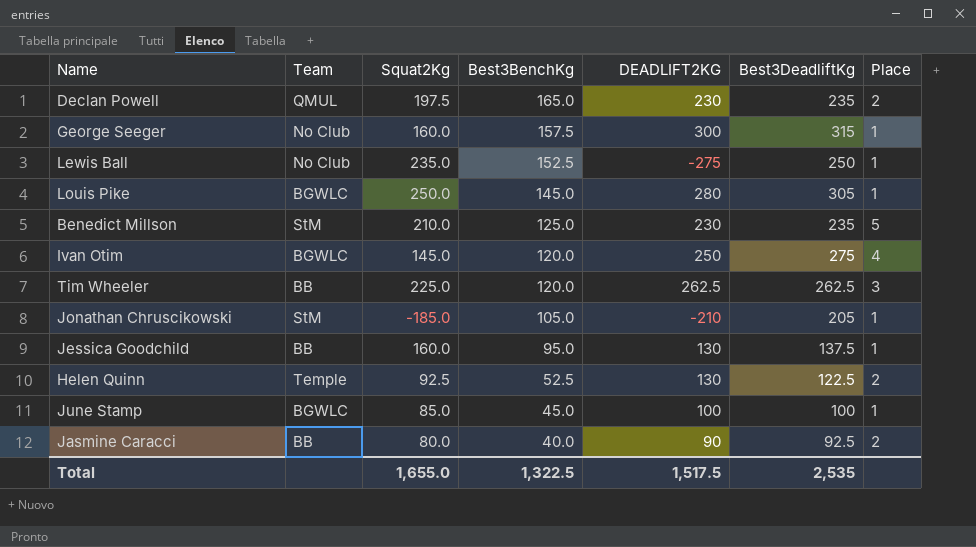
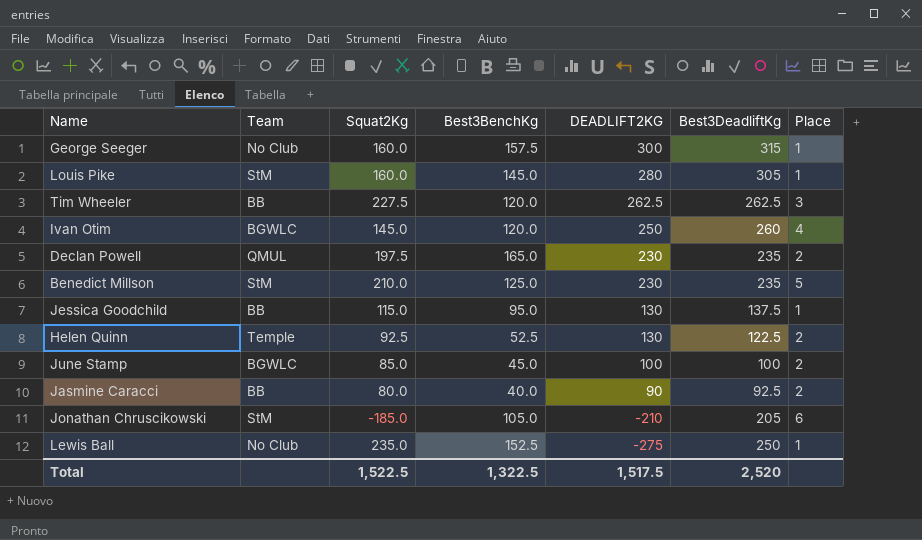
row order: Best3BenchKg descending -> DEADLIFT2KG descending
Louis Pike | Team: BGWLC -> StM
Louis Pike | Squat2Kg: 250.0 -> 160.0
Tim Wheeler | Squat2Kg: 225.0 -> 227.5
Ivan Otim | Best3DeadliftKg: 275 -> 260
Jessica Goodchild | Squat2Kg: 160.0 -> 115.0
June Stamp | Place: 1 -> 2
Jonathan Chruscikowski | Place: 1 -> 6
Total | Squat2Kg: 1,655.0 -> 1,522.5
Total | Best3DeadliftKg: 2,535 -> 2,520

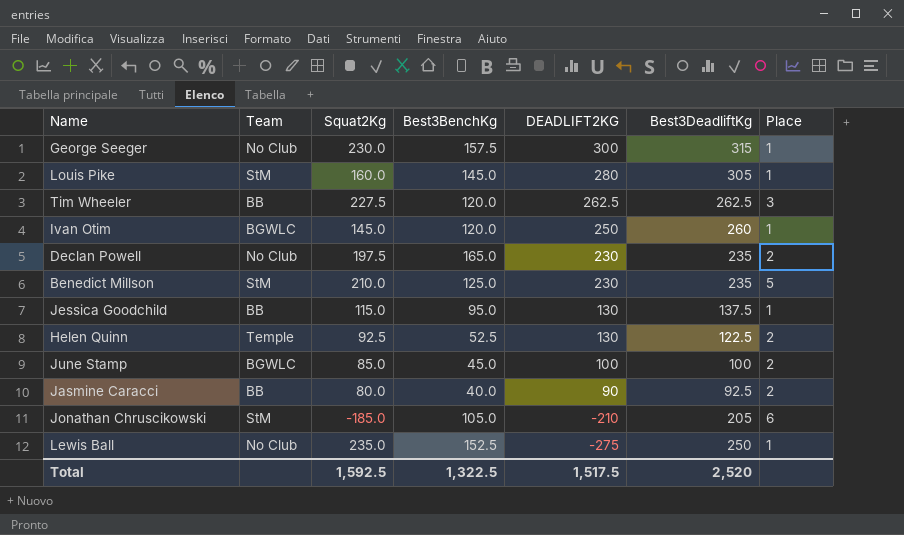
George Seeger | Squat2Kg: 160.0 -> 230.0
Ivan Otim | Place: 4 -> 1
Declan Powell | Team: QMUL -> No Club
Total | Squat2Kg: 1,522.5 -> 1,592.5

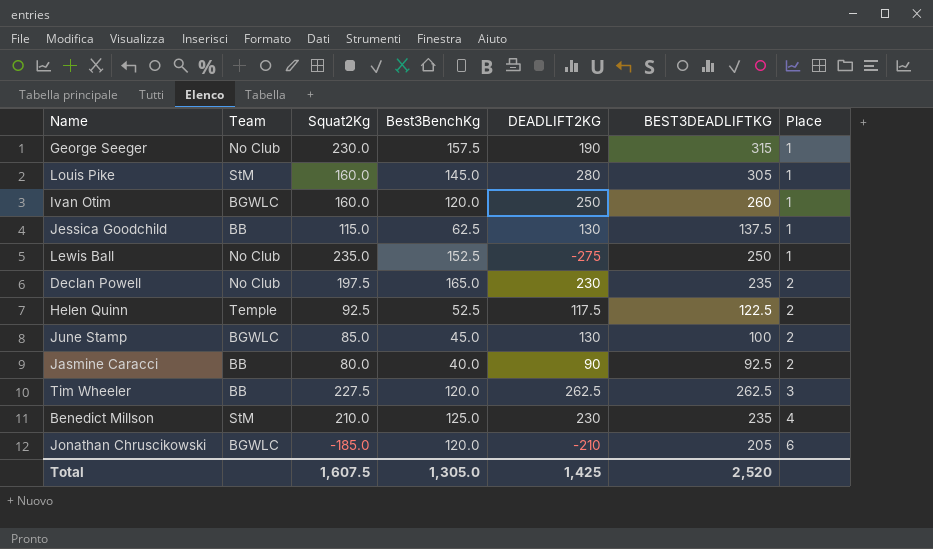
row order: DEADLIFT2KG descending -> Place ascending
column name: Best3DeadliftKg -> BEST3DEADLIFTKG
George Seeger | DEADLIFT2KG: 300 -> 190
Ivan Otim | Squat2Kg: 145.0 -> 160.0
Jessica Goodchild | Best3BenchKg: 95.0 -> 62.5
Helen Quinn | DEADLIFT2KG: 130 -> 117.5
June Stamp | DEADLIFT2KG: 100 -> 130
Benedict Millson | Place: 5 -> 4
Jonathan Chruscikowski | Team: StM -> BGWLC
Jonathan Chruscikowski | Best3BenchKg: 105.0 -> 120.0
Total | Squat2Kg: 1,592.5 -> 1,607.5
Total | Best3BenchKg: 1,322.5 -> 1,305.0
Total | DEADLIFT2KG: 1,517.5 -> 1,425

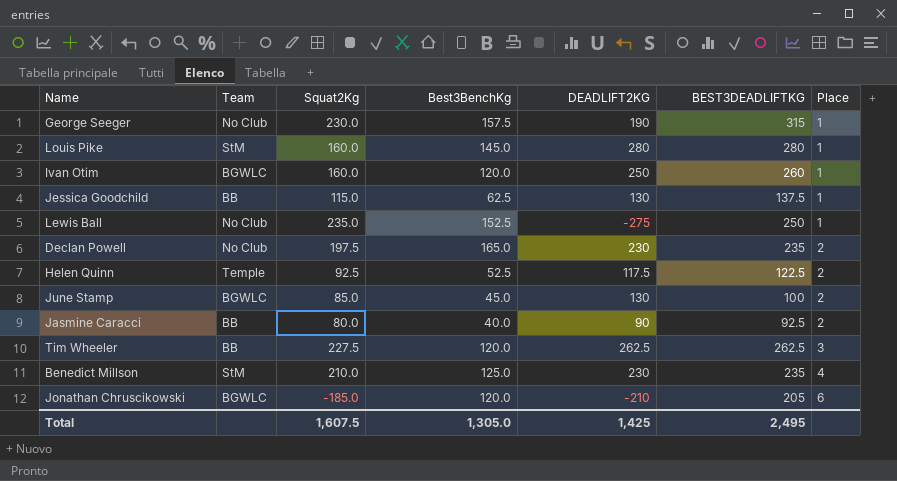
Louis Pike | BEST3DEADLIFTKG: 305 -> 280
Total | BEST3DEADLIFTKG: 2,520 -> 2,495

